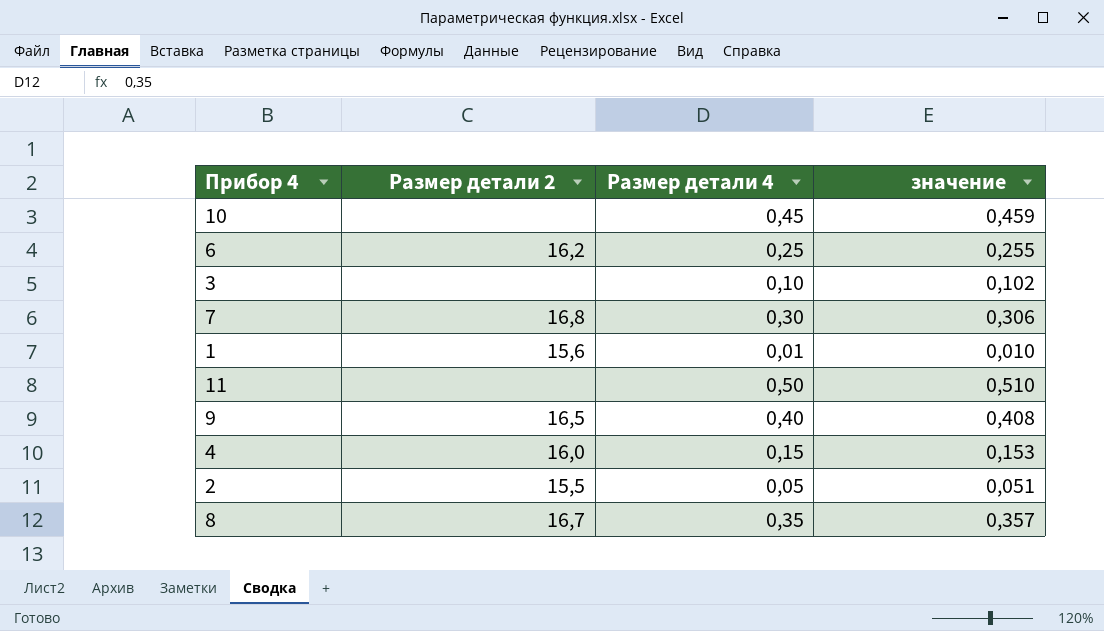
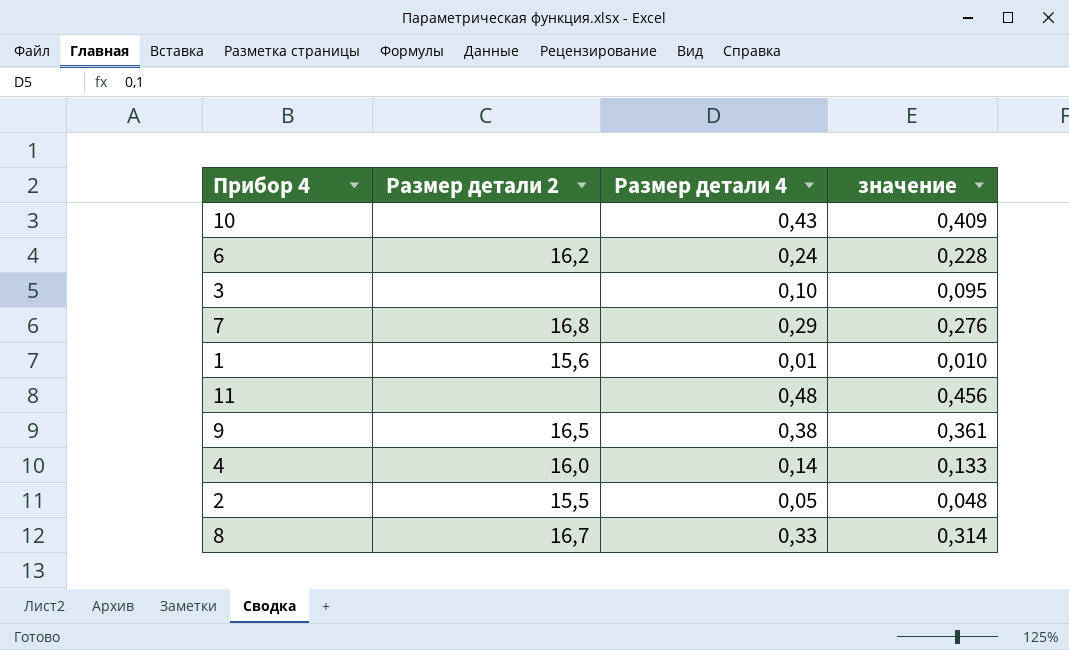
column значение | formula: [Размер детали 4] * 1,02 -> [Размер детали 4] * 0,95
10 | Размер детали 4: 0,45 -> 0,43
6 | Размер детали 4: 0,25 -> 0,24
7 | Размер детали 4: 0,30 -> 0,29
11 | Размер детали 4: 0,50 -> 0,48
9 | Размер детали 4: 0,40 -> 0,38
4 | Размер детали 4: 0,15 -> 0,14
8 | Размер детали 4: 0,35 -> 0,33

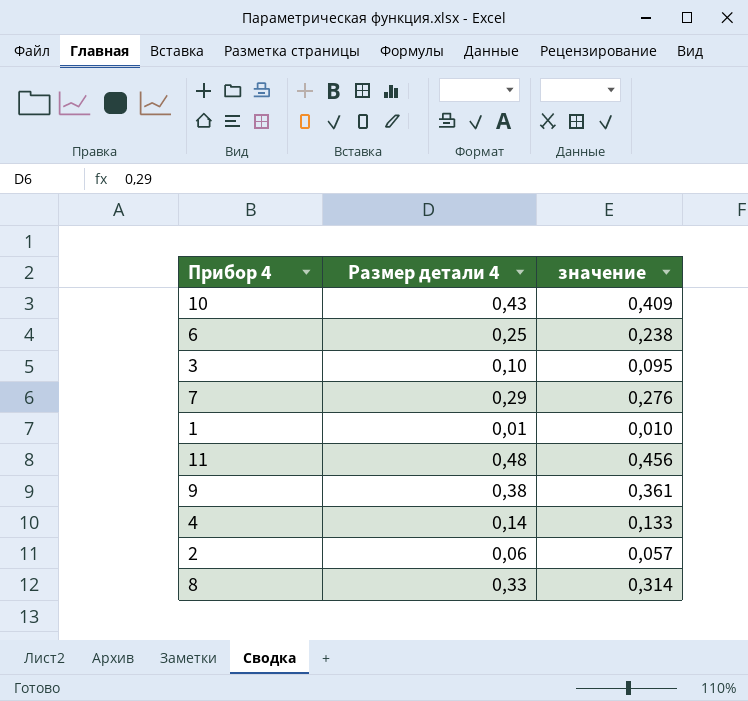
column Размер детали 2 | position: 2 -> none
6 | Размер детали 4: 0,24 -> 0,25
6 | значение: 0,228 -> 0,238
2 | Размер детали 4: 0,05 -> 0,06
2 | значение: 0,048 -> 0,057

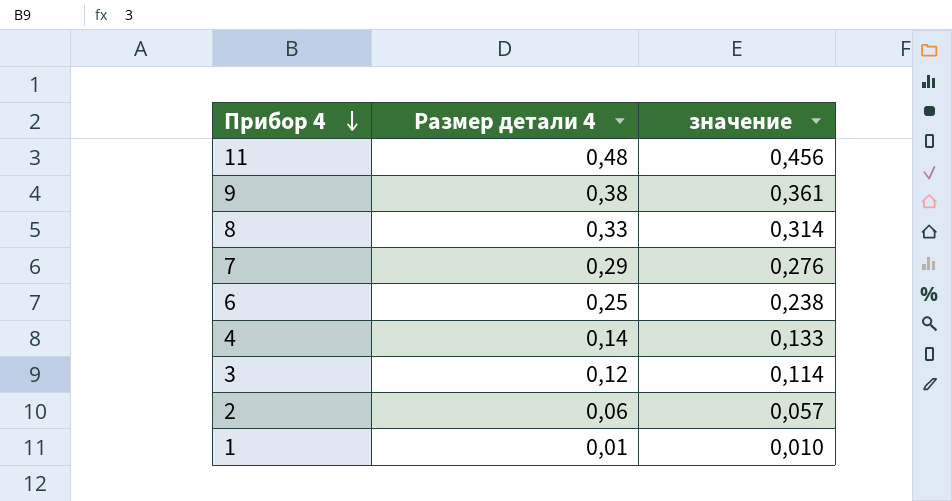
row order: none -> Прибор 4 descending
row 10: 0,43 | 0,409 -> none
3 | Размер детали 4: 0,10 -> 0,12
3 | значение: 0,095 -> 0,114

